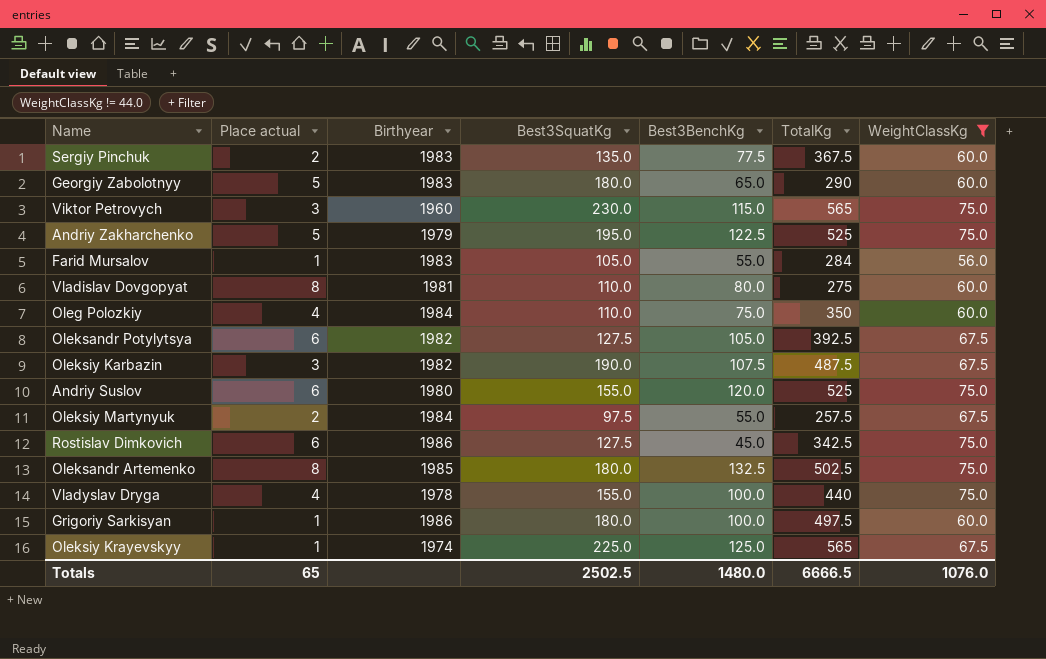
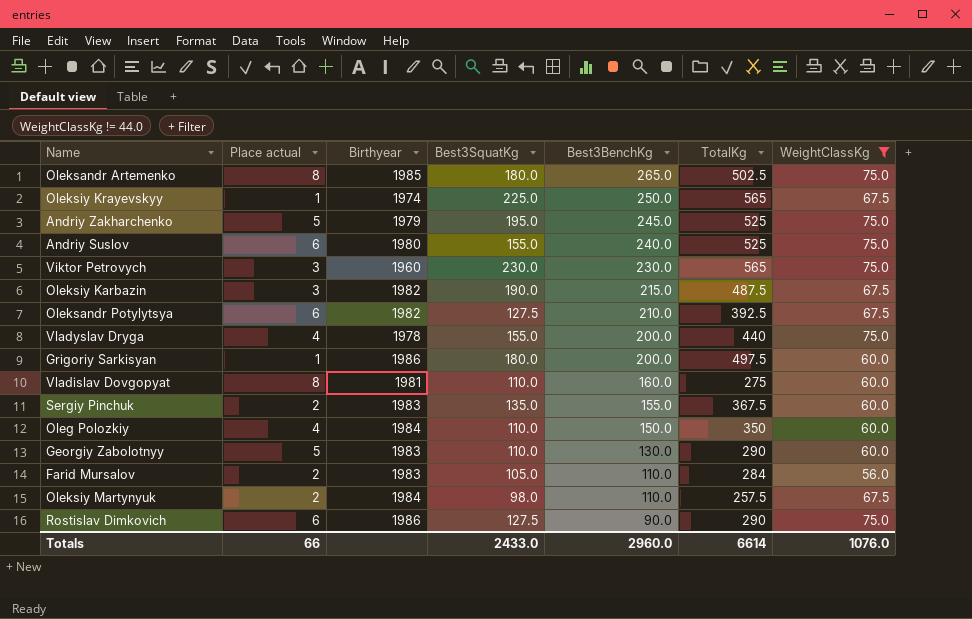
row order: none -> Best3BenchKg descending
Oleksandr Artemenko | Best3BenchKg: 132.5 -> 265.0
Oleksiy Krayevskyy | Best3BenchKg: 125.0 -> 250.0
Andriy Zakharchenko | Best3BenchKg: 122.5 -> 245.0
Andriy Suslov | Best3BenchKg: 120.0 -> 240.0
Viktor Petrovych | Best3BenchKg: 115.0 -> 230.0
Oleksiy Karbazin | Best3BenchKg: 107.5 -> 215.0
Oleksandr Potylytsya | Best3BenchKg: 105.0 -> 210.0
Vladyslav Dryga | Best3BenchKg: 100.0 -> 200.0
Grigoriy Sarkisyan | Best3BenchKg: 100.0 -> 200.0
Vladislav Dovgopyat | Best3BenchKg: 80.0 -> 160.0
Sergiy Pinchuk | Best3BenchKg: 77.5 -> 155.0
Oleg Polozkiy | Best3BenchKg: 75.0 -> 150.0
Georgiy Zabolotnyy | Best3SquatKg: 180.0 -> 110.0
Georgiy Zabolotnyy | Best3BenchKg: 65.0 -> 130.0
Farid Mursalov | Place actual: 1 -> 2
Farid Mursalov | Best3BenchKg: 55.0 -> 110.0
Oleksiy Martynyuk | Best3SquatKg: 97.5 -> 98.0
Oleksiy Martynyuk | Best3BenchKg: 55.0 -> 110.0
Rostislav Dimkovich | Best3BenchKg: 45.0 -> 90.0
Rostislav Dimkovich | TotalKg: 342.5 -> 290
Totals | Place actual: 65 -> 66
Totals | Best3SquatKg: 2502.5 -> 2433.0
Totals | Best3BenchKg: 1480.0 -> 2960.0
Totals | TotalKg: 6666.5 -> 6614

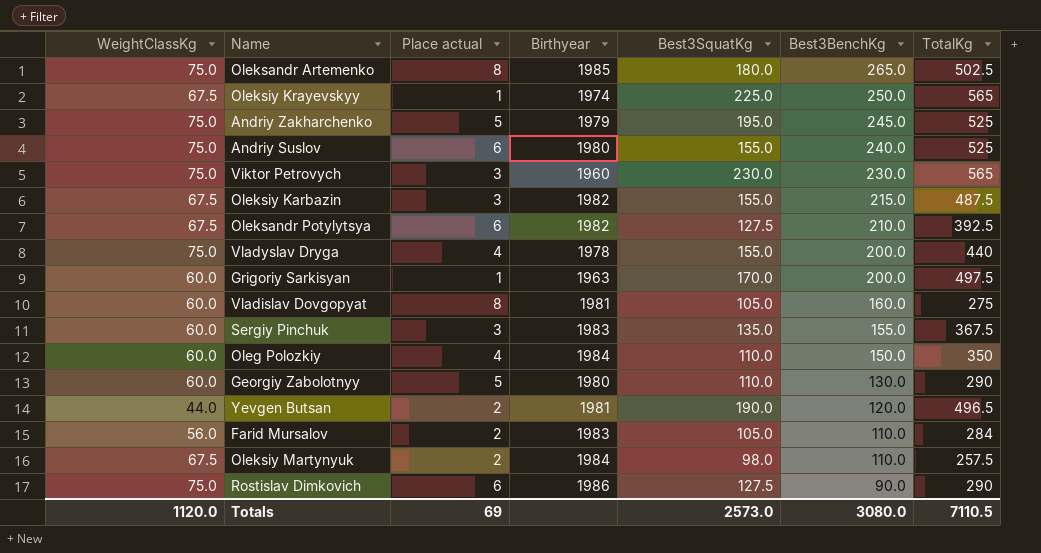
filter: WeightClassKg != 44.0 -> none
column WeightClassKg | position: 7 -> 1
Oleksiy Karbazin | Best3SquatKg: 190.0 -> 155.0
Grigoriy Sarkisyan | Birthyear: 1986 -> 1963
Grigoriy Sarkisyan | Best3SquatKg: 180.0 -> 170.0
Vladislav Dovgopyat | Best3SquatKg: 110.0 -> 105.0
Sergiy Pinchuk | Place actual: 2 -> 3
Georgiy Zabolotnyy | Birthyear: 1983 -> 1980
Totals | WeightClassKg: 1076.0 -> 1120.0
Totals | Place actual: 66 -> 69
Totals | Best3SquatKg: 2433.0 -> 2573.0
Totals | Best3BenchKg: 2960.0 -> 3080.0
Totals | TotalKg: 6614 -> 7110.5

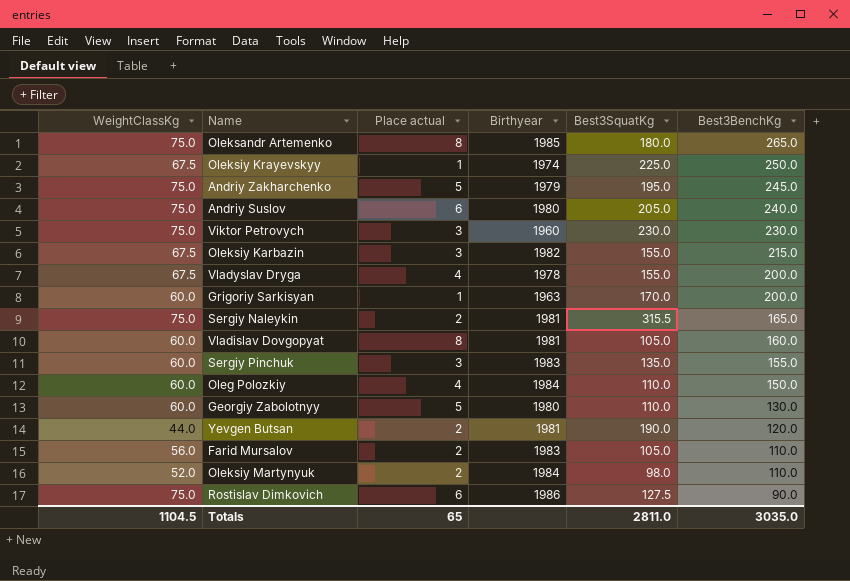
column TotalKg | position: 7 -> none
row Oleksandr Potylytsya: 67.5 | 6 | 1982 | 127.5 | 210.0 | 392.5 -> none
Andriy Suslov | Best3SquatKg: 155.0 -> 205.0
Vladyslav Dryga | WeightClassKg: 75.0 -> 67.5
row Sergiy Naleykin: none -> 75.0 | 2 | 1981 | 315.5 | 165.0
Oleksiy Martynyuk | WeightClassKg: 67.5 -> 52.0
Totals | WeightClassKg: 1120.0 -> 1104.5
Totals | Place actual: 69 -> 65
Totals | Best3SquatKg: 2573.0 -> 2811.0
Totals | Best3BenchKg: 3080.0 -> 3035.0

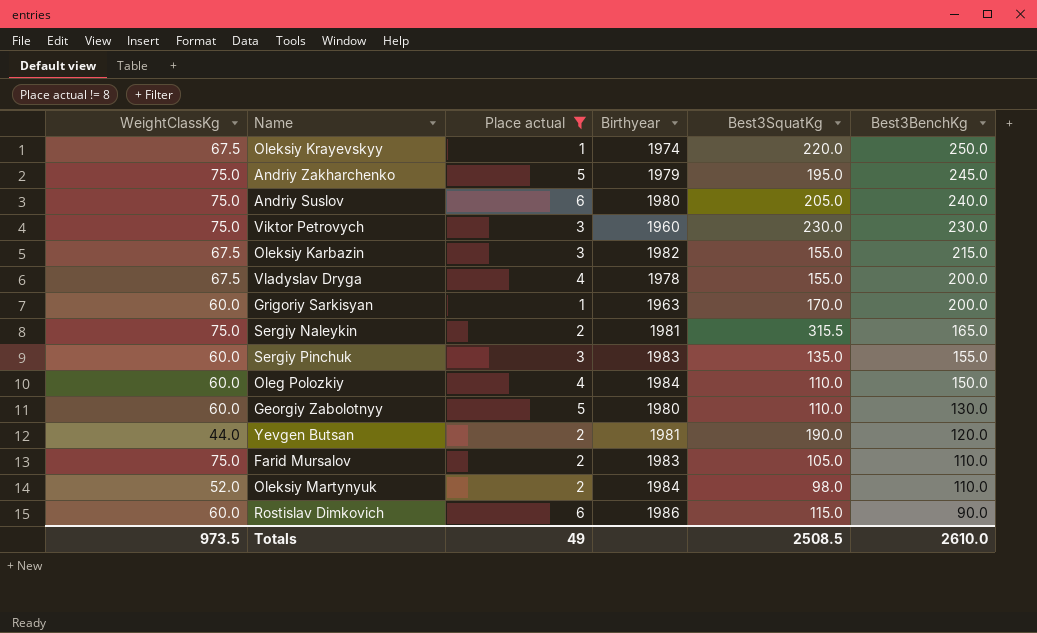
filter: none -> Place actual != 8
Oleksiy Krayevskyy | Best3SquatKg: 225.0 -> 220.0
Farid Mursalov | WeightClassKg: 56.0 -> 75.0
Rostislav Dimkovich | WeightClassKg: 75.0 -> 60.0
Rostislav Dimkovich | Best3SquatKg: 127.5 -> 115.0
Totals | WeightClassKg: 1104.5 -> 973.5
Totals | Place actual: 65 -> 49
Totals | Best3SquatKg: 2811.0 -> 2508.5
Totals | Best3BenchKg: 3035.0 -> 2610.0

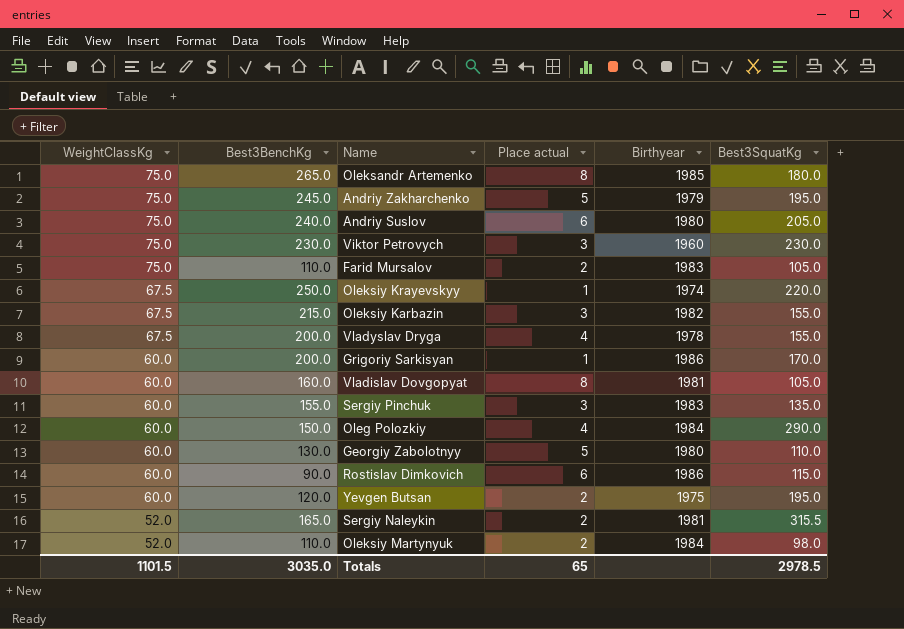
filter: Place actual != 8 -> none
row order: Best3BenchKg descending -> WeightClassKg descending
column Best3BenchKg | position: 6 -> 2
Grigoriy Sarkisyan | Birthyear: 1963 -> 1986
Oleg Polozkiy | Best3SquatKg: 110.0 -> 290.0
Yevgen Butsan | WeightClassKg: 44.0 -> 60.0
Yevgen Butsan | Birthyear: 1981 -> 1975
Yevgen Butsan | Best3SquatKg: 190.0 -> 195.0
Sergiy Naleykin | WeightClassKg: 75.0 -> 52.0
Totals | WeightClassKg: 973.5 -> 1101.5
Totals | Best3BenchKg: 2610.0 -> 3035.0
Totals | Place actual: 49 -> 65
Totals | Best3SquatKg: 2508.5 -> 2978.5

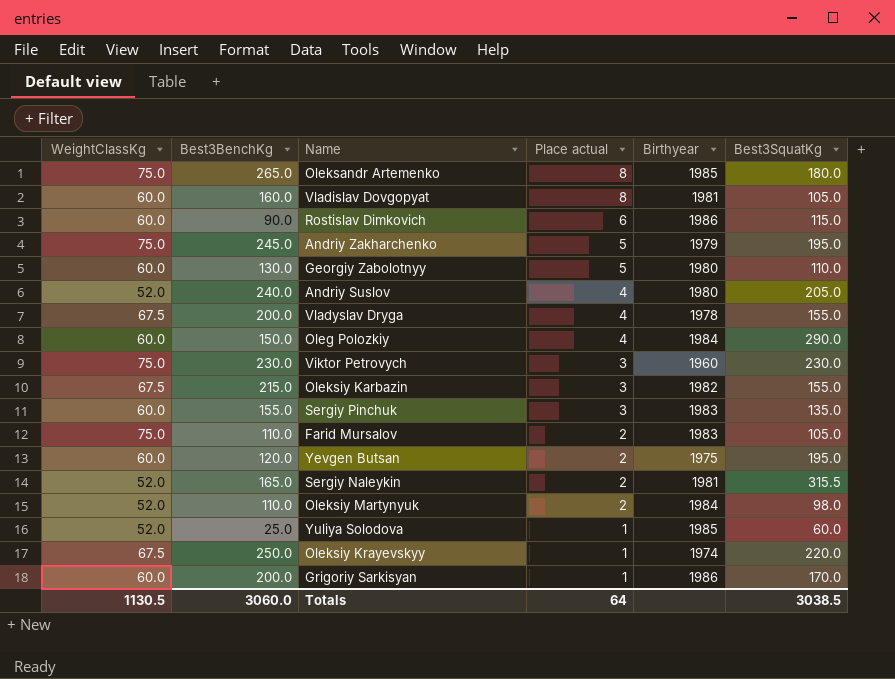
row order: WeightClassKg descending -> Place actual descending
Andriy Suslov | WeightClassKg: 75.0 -> 52.0
Andriy Suslov | Place actual: 6 -> 4
row Yuliya Solodova: none -> 52.0 | 25.0 | 1 | 1985 | 60.0
Totals | WeightClassKg: 1101.5 -> 1130.5
Totals | Best3BenchKg: 3035.0 -> 3060.0
Totals | Place actual: 65 -> 64
Totals | Best3SquatKg: 2978.5 -> 3038.5

